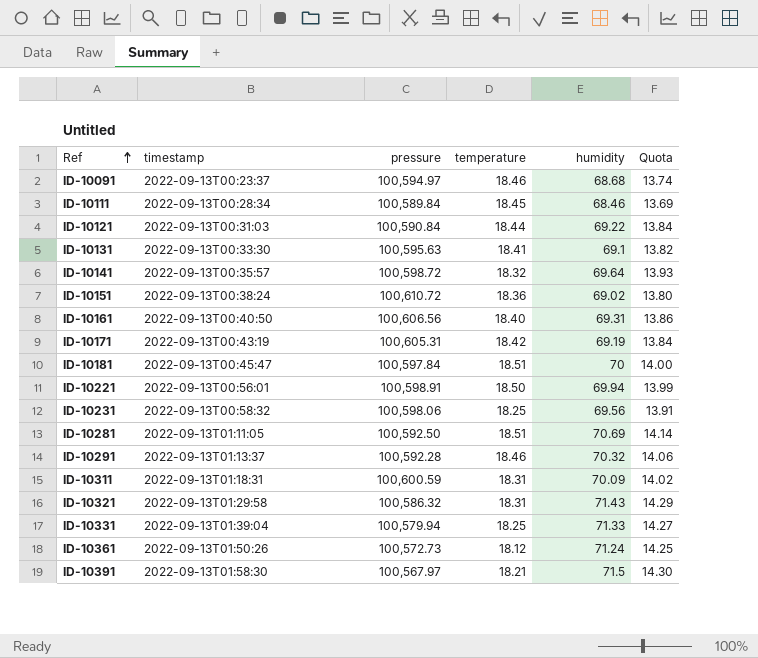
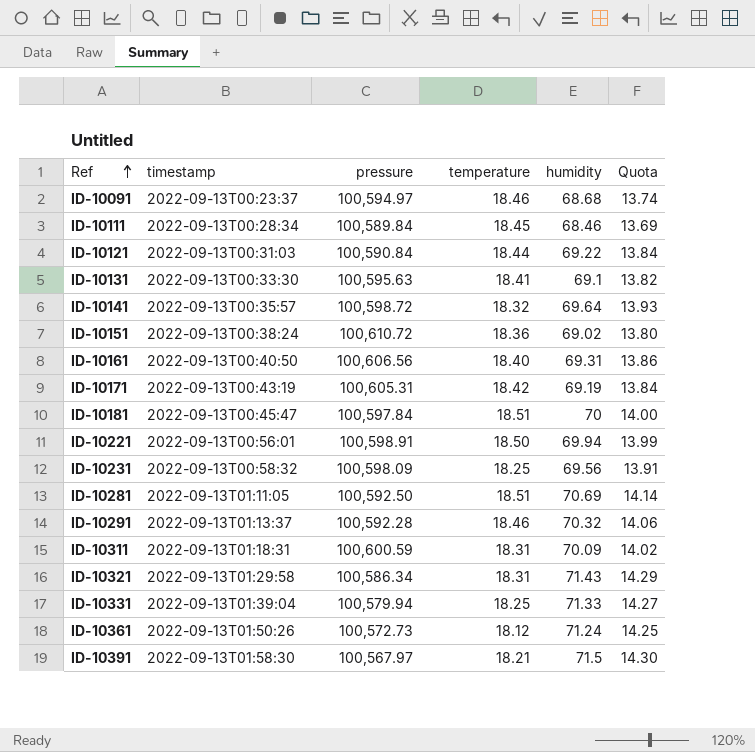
ID-10231 | pressure: 100,598.06 -> 100,598.09
ID-10321 | pressure: 100,586.32 -> 100,586.34

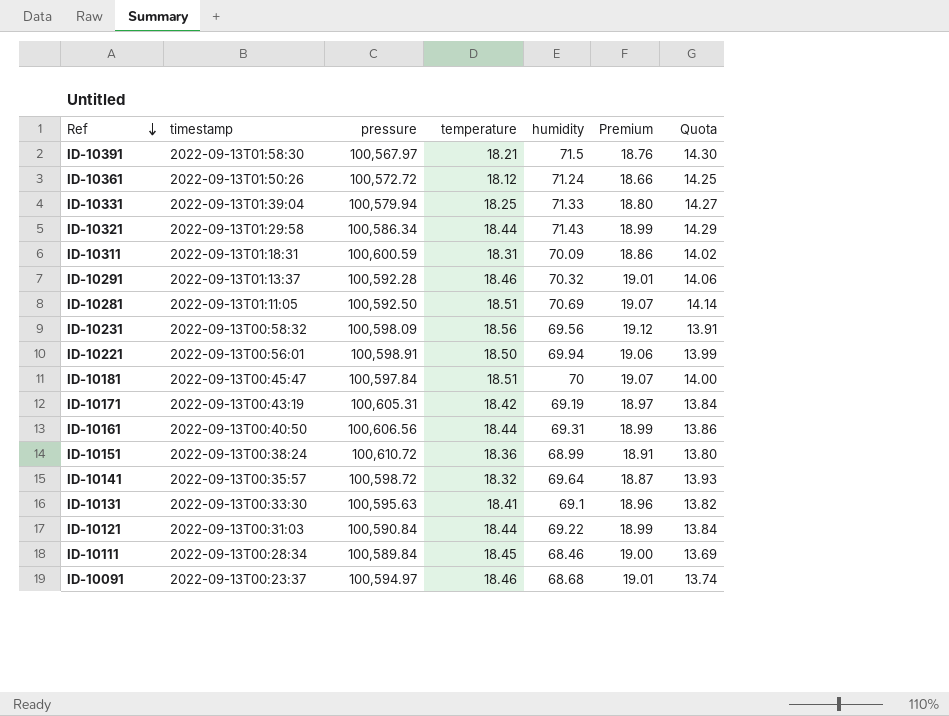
row order: Ref ascending -> Ref descending
column Premium | formula: none -> [temperature] * 1.03
ID-10361 | pressure: 100,572.73 -> 100,572.72
ID-10321 | temperature: 18.31 -> 18.44
ID-10231 | temperature: 18.25 -> 18.56
ID-10161 | temperature: 18.40 -> 18.44
ID-10151 | humidity: 69.02 -> 68.99

